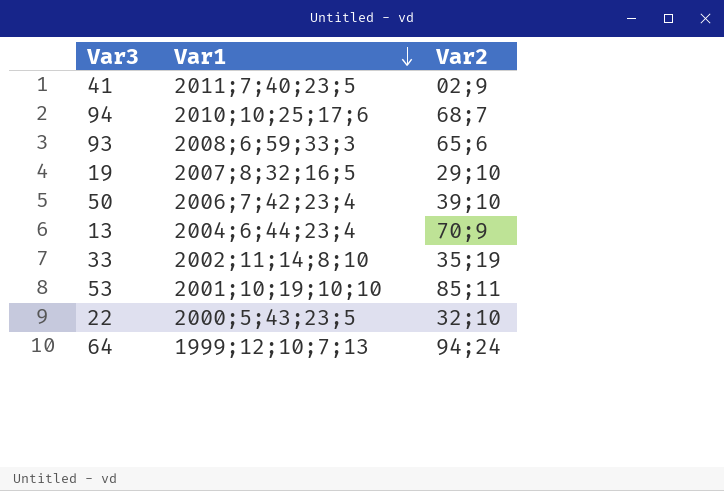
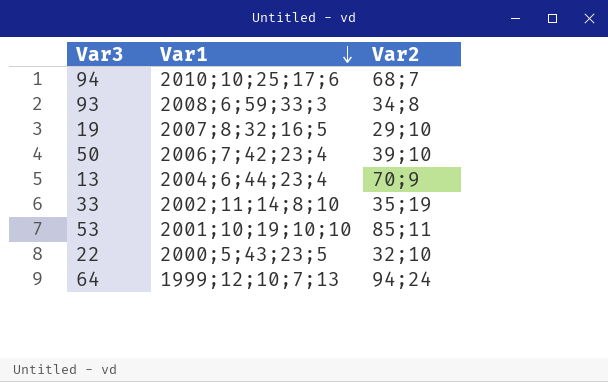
row 41: 2011;7;40;23;5 | 02;9 -> none
93 | Var2: 65;6 -> 34;8

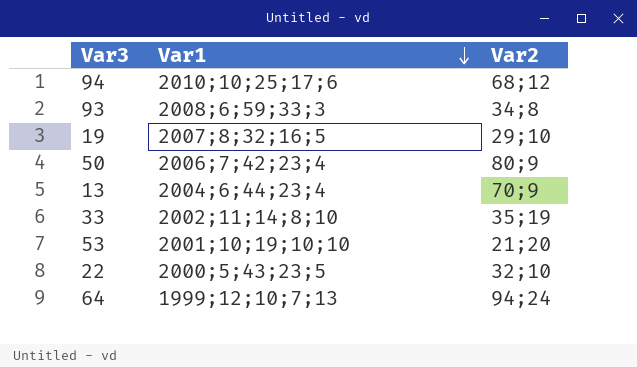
94 | Var2: 68;7 -> 68;12
50 | Var2: 39;10 -> 80;9
53 | Var2: 85;11 -> 21;20

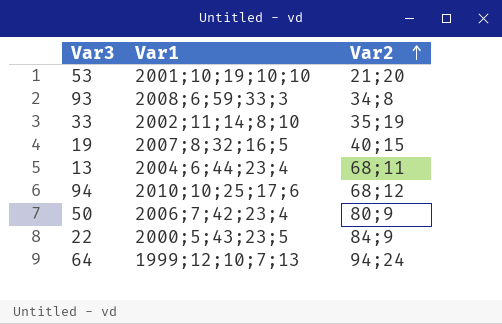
row order: Var1 descending -> Var2 ascending
19 | Var2: 29;10 -> 40;15
13 | Var2: 70;9 -> 68;11
22 | Var2: 32;10 -> 84;9

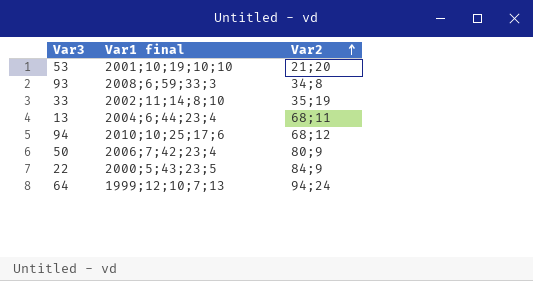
column name: Var1 -> Var1 final
row 19: 2007;8;32;16;5 | 40;15 -> none

